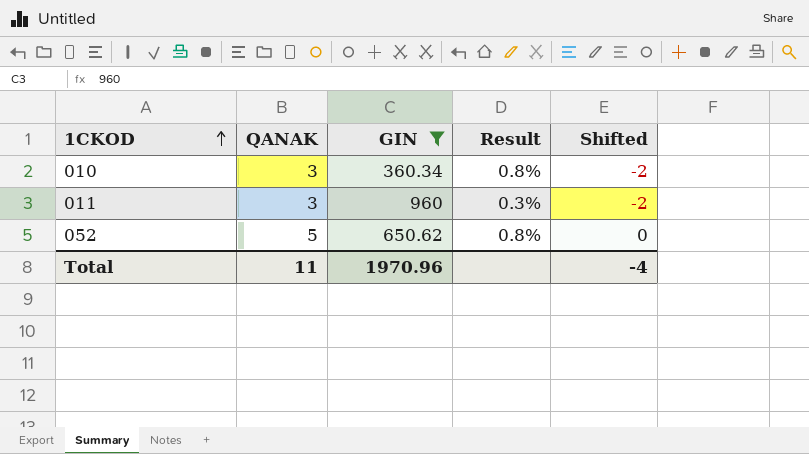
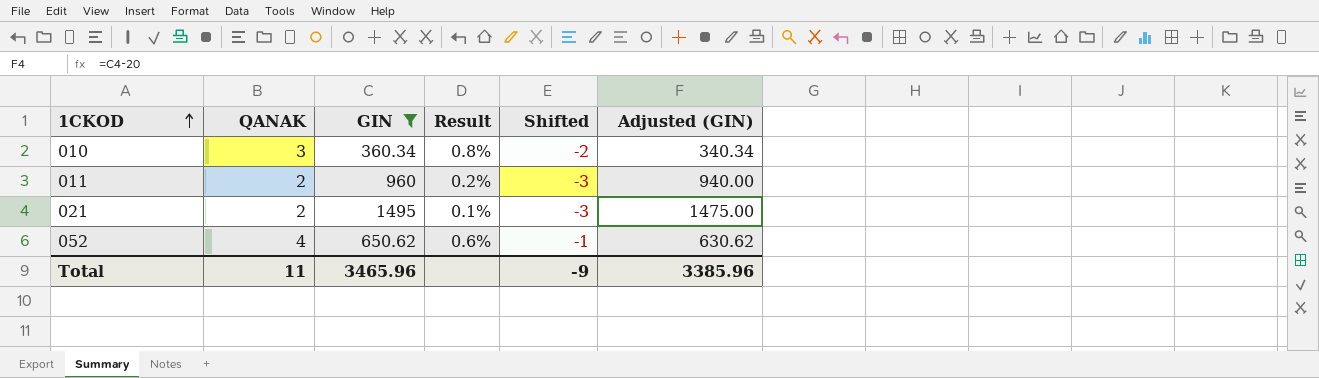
column Adjusted (GIN) | formula: none -> [GIN] - 20
011 | QANAK: 3 -> 2
011 | Result: 0.3% -> 0.2%
011 | Shifted: -2 -> -3
row 021: none -> 2 | 1495 | 0.1% | -3 | 1475.00
052 | QANAK: 5 -> 4
052 | Result: 0.8% -> 0.6%
052 | Shifted: 0 -> -1
Total | GIN: 1970.96 -> 3465.96
Total | Shifted: -4 -> -9

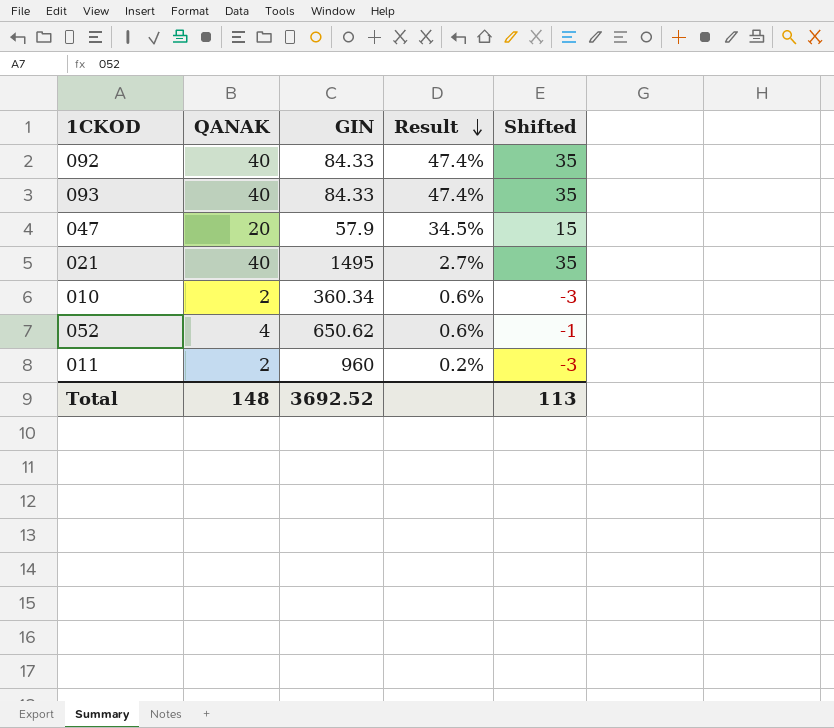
filter: GIN >= 360.34 -> none
row order: 1CKOD ascending -> Result descending
column Adjusted (GIN) | formula: [GIN] - 20 -> none
021 | QANAK: 2 -> 40
021 | Result: 0.1% -> 2.7%
021 | Shifted: -3 -> 35
010 | QANAK: 3 -> 2
010 | Result: 0.8% -> 0.6%
010 | Shifted: -2 -> -3
Total | QANAK: 11 -> 148
Total | GIN: 3465.96 -> 3692.52
Total | Shifted: -9 -> 113

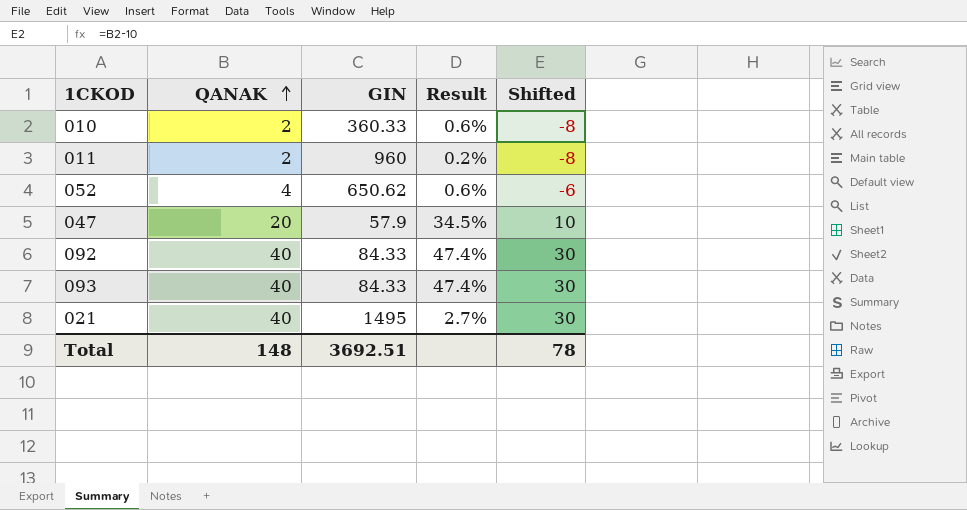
row order: Result descending -> QANAK ascending
column Shifted | formula: [QANAK] - 5 -> [QANAK] - 10
010 | GIN: 360.34 -> 360.33
Total | GIN: 3692.52 -> 3692.51
Total | Shifted: 113 -> 78

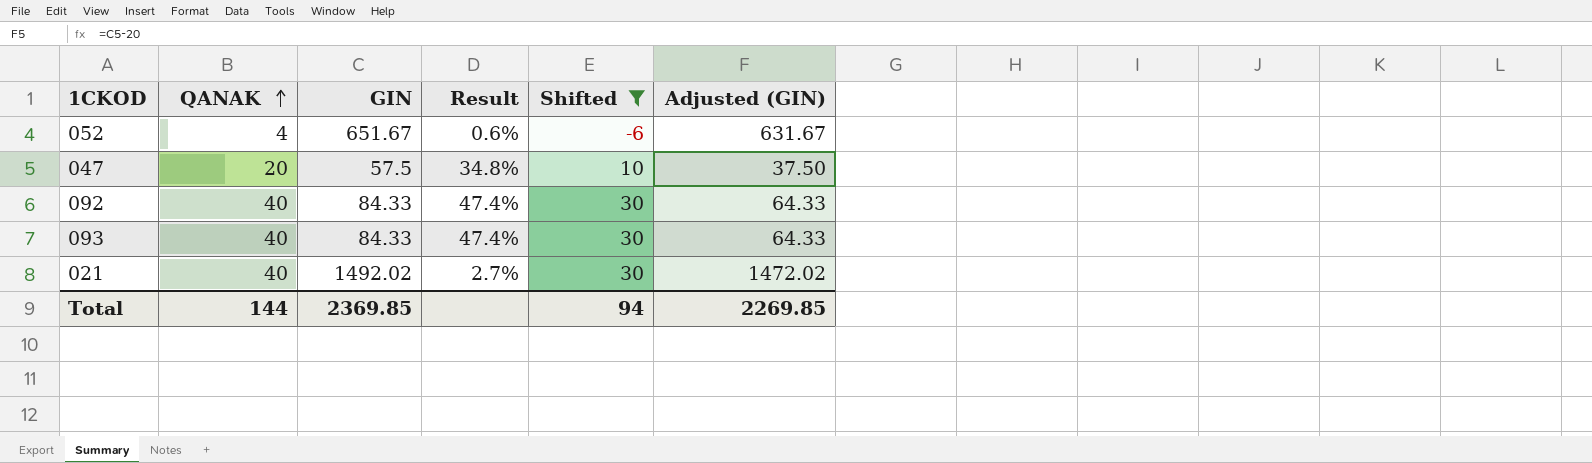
filter: none -> Shifted != -8
column Adjusted (GIN) | formula: none -> [GIN] - 20
052 | GIN: 650.62 -> 651.67
047 | GIN: 57.9 -> 57.5
047 | Result: 34.5% -> 34.8%
021 | GIN: 1495 -> 1492.02
Total | QANAK: 148 -> 144
Total | GIN: 3692.51 -> 2369.85
Total | Shifted: 78 -> 94

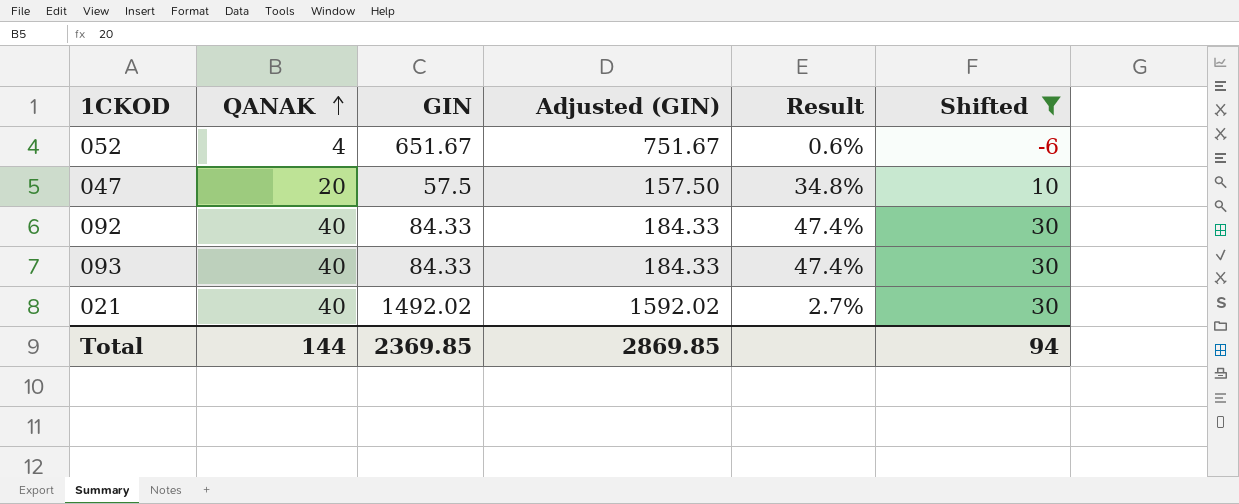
column Adjusted (GIN) | formula: [GIN] - 20 -> [GIN] + 100
column Adjusted (GIN) | position: 6 -> 4
Total | Adjusted (GIN): 2269.85 -> 2869.85

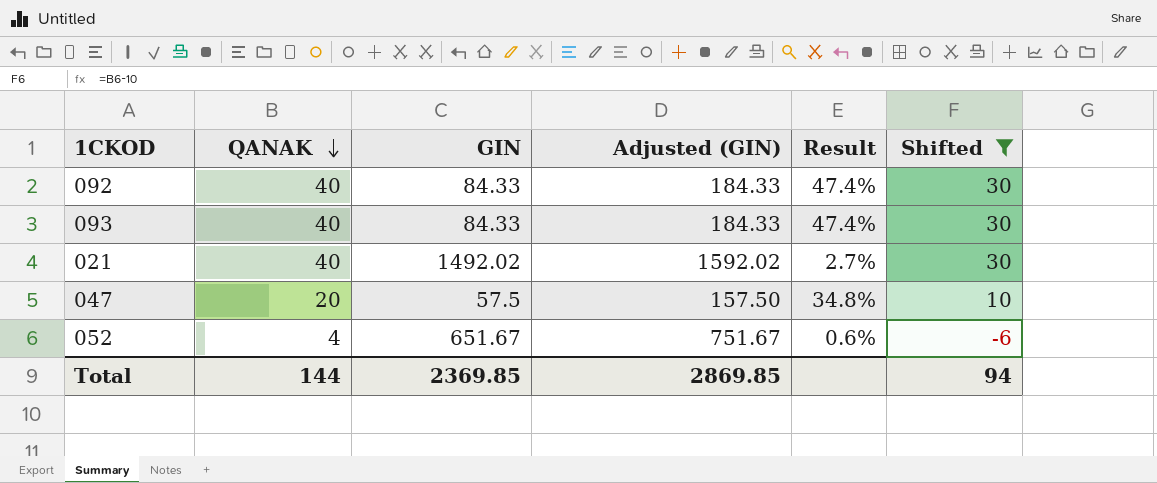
row order: QANAK ascending -> QANAK descending

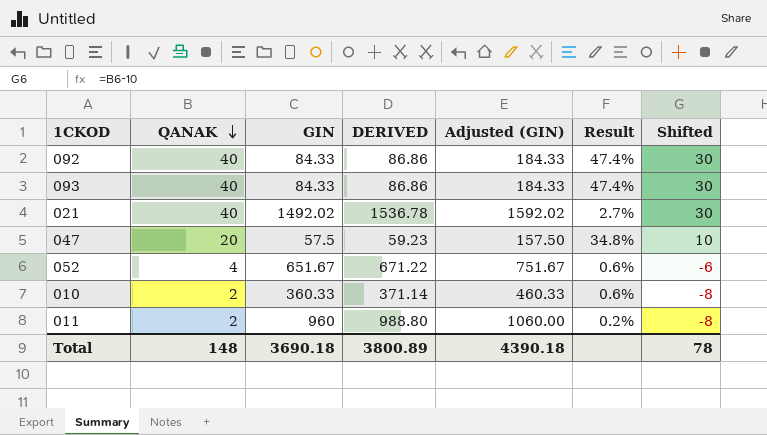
filter: Shifted != -8 -> none
column DERIVED | formula: none -> [GIN] * 1.03
Total | QANAK: 144 -> 148
Total | GIN: 2369.85 -> 3690.18
Total | Adjusted (GIN): 2869.85 -> 4390.18
Total | Shifted: 94 -> 78

